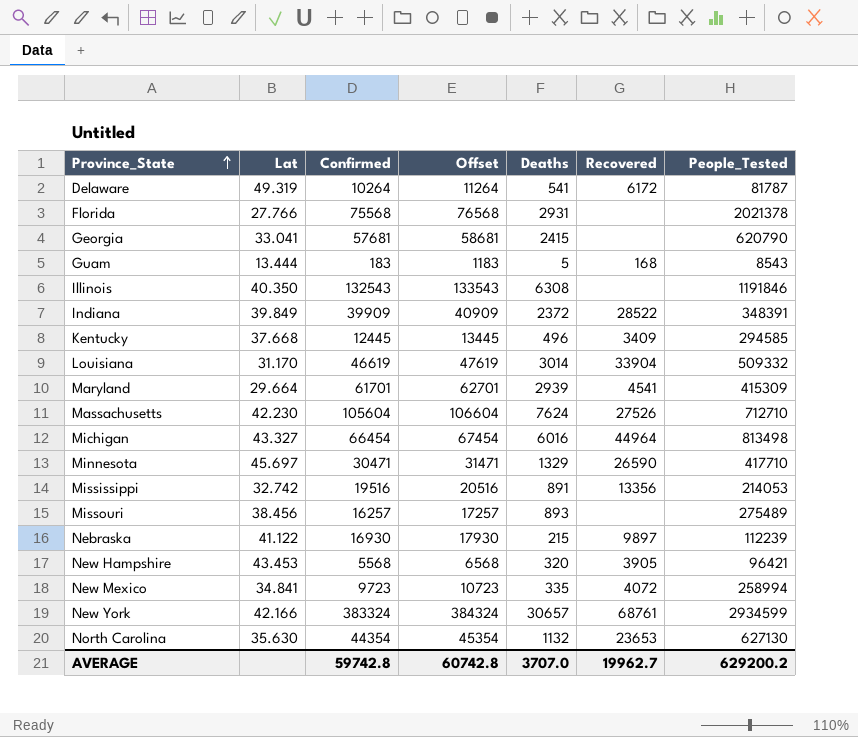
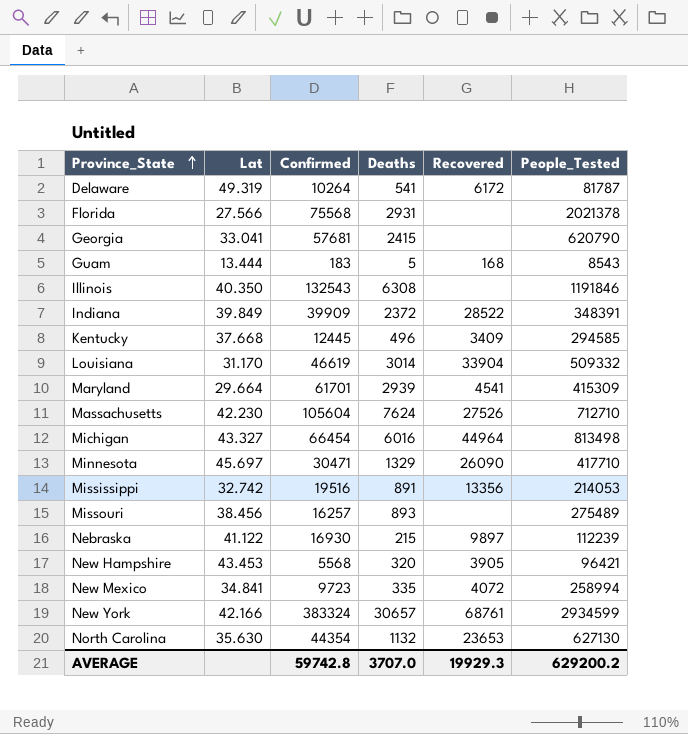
column Offset | formula: [Confirmed] + 1000 -> none
Florida | Lat: 27.766 -> 27.566
Minnesota | Recovered: 26590 -> 26090
AVERAGE | Recovered: 19962.7 -> 19929.3

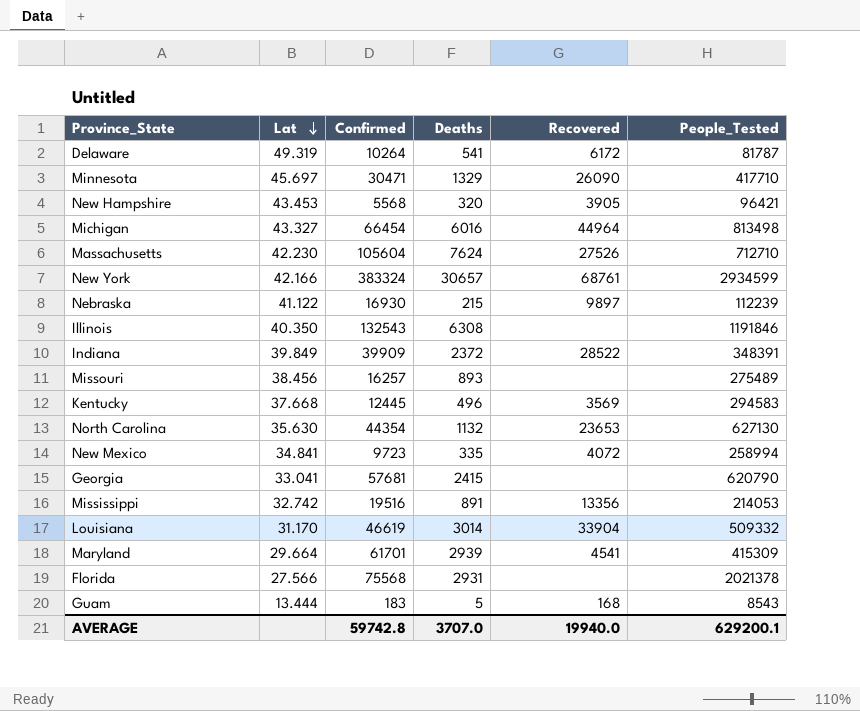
row order: Province_State ascending -> Lat descending
Kentucky | Recovered: 3409 -> 3569
Kentucky | People_Tested: 294585 -> 294583
AVERAGE | Recovered: 19929.3 -> 19940.0
AVERAGE | People_Tested: 629200.2 -> 629200.1

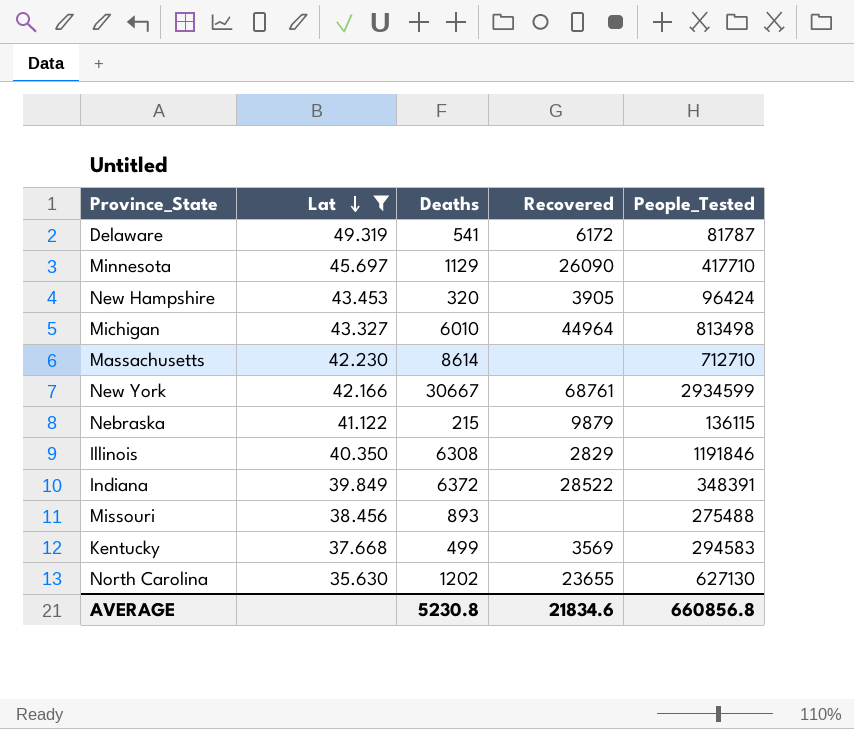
filter: none -> Lat >= 35.630
column Confirmed | position: 3 -> none
Minnesota | Deaths: 1329 -> 1129
New Hampshire | People_Tested: 96421 -> 96424
Michigan | Deaths: 6016 -> 6010
Massachusetts | Deaths: 7624 -> 8614
Massachusetts | Recovered: 27526 -> none
New York | Deaths: 30657 -> 30667
Nebraska | Recovered: 9897 -> 9879
Nebraska | People_Tested: 112239 -> 136115
Illinois | Recovered: none -> 2829
Indiana | Deaths: 2372 -> 6372
Missouri | People_Tested: 275489 -> 275488
Kentucky | Deaths: 496 -> 499
North Carolina | Deaths: 1132 -> 1202
North Carolina | Recovered: 23653 -> 23655
AVERAGE | Deaths: 3707.0 -> 5230.8
AVERAGE | Recovered: 19940.0 -> 21834.6
AVERAGE | People_Tested: 629200.1 -> 660856.8

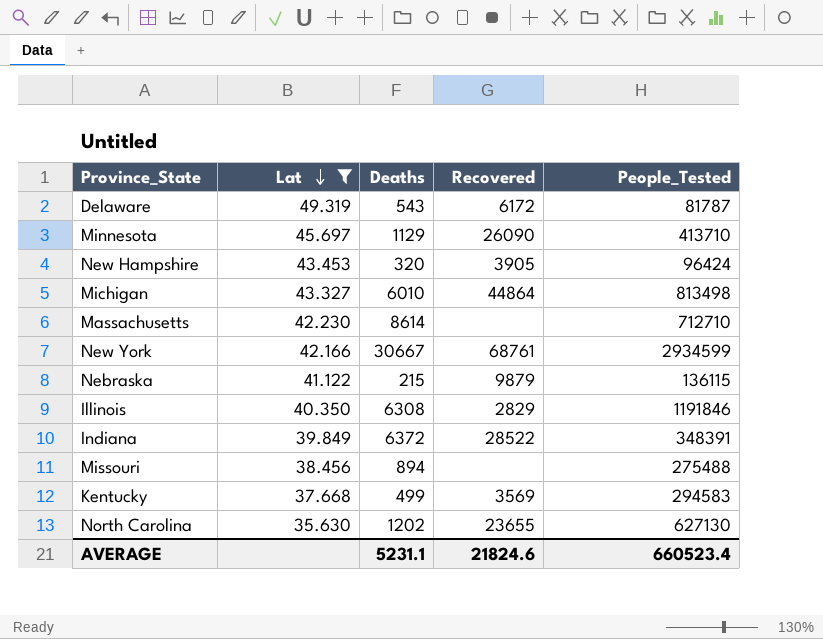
Delaware | Deaths: 541 -> 543
Minnesota | People_Tested: 417710 -> 413710
Michigan | Recovered: 44964 -> 44864
Missouri | Deaths: 893 -> 894
AVERAGE | Deaths: 5230.8 -> 5231.1
AVERAGE | Recovered: 21834.6 -> 21824.6
AVERAGE | People_Tested: 660856.8 -> 660523.4

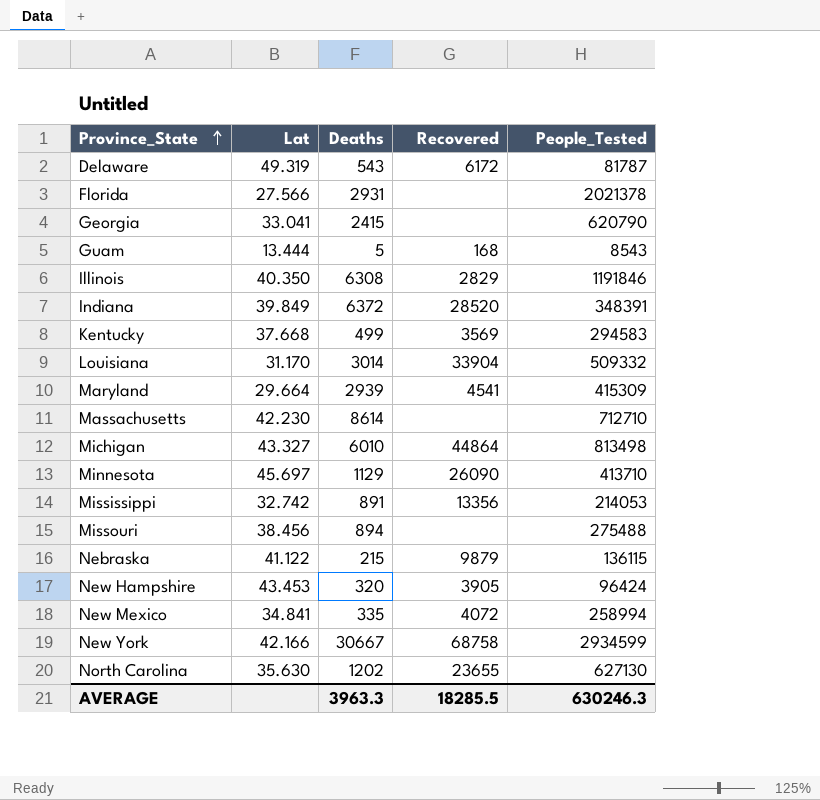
filter: Lat >= 35.630 -> none
row order: Lat descending -> Province_State ascending
Indiana | Recovered: 28522 -> 28520
New York | Recovered: 68761 -> 68758
AVERAGE | Deaths: 5231.1 -> 3963.3
AVERAGE | Recovered: 21824.6 -> 18285.5
AVERAGE | People_Tested: 660523.4 -> 630246.3

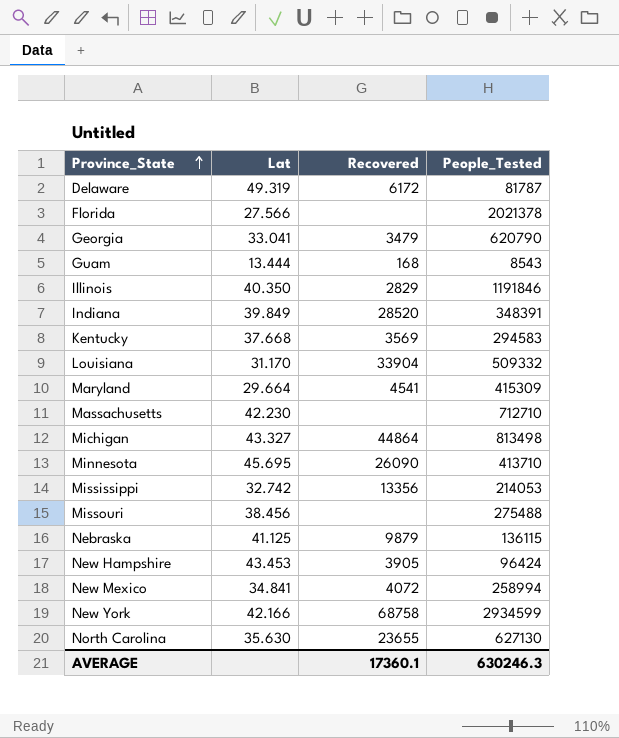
column Deaths | position: 3 -> none
Georgia | Recovered: none -> 3479
Minnesota | Lat: 45.697 -> 45.695
Nebraska | Lat: 41.122 -> 41.125
AVERAGE | Recovered: 18285.5 -> 17360.1

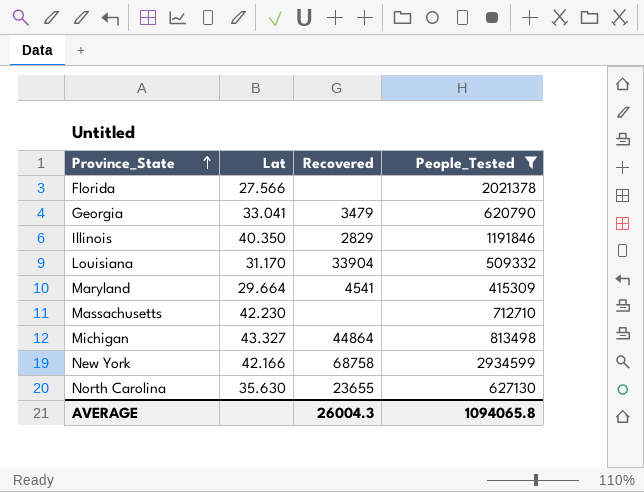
filter: none -> People_Tested >= 415309
AVERAGE | Recovered: 17360.1 -> 26004.3
AVERAGE | People_Tested: 630246.3 -> 1094065.8

